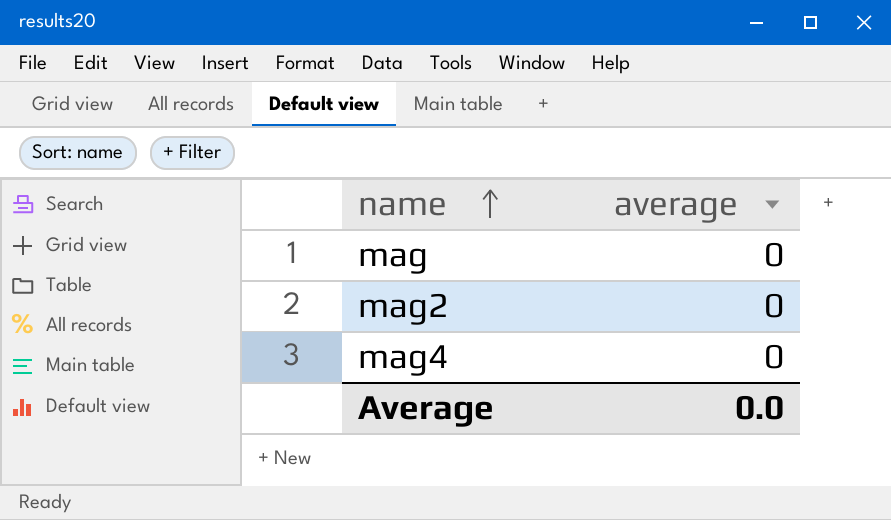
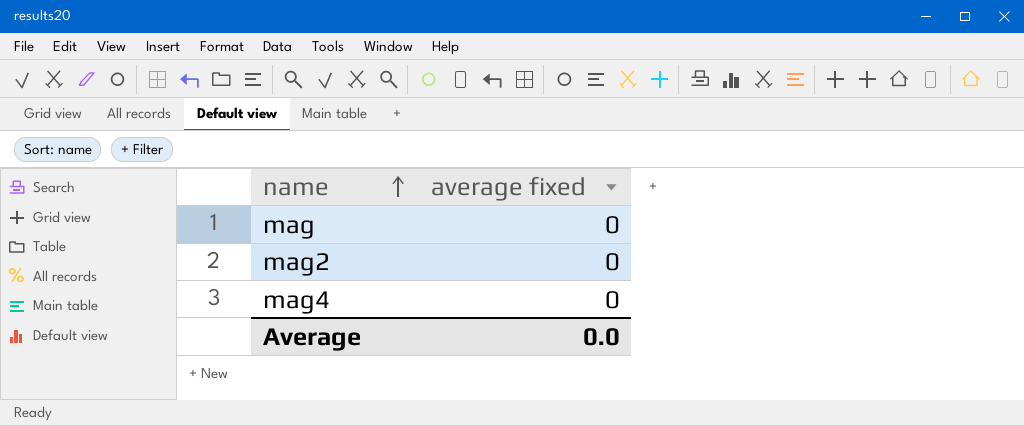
column name: average -> average fixed

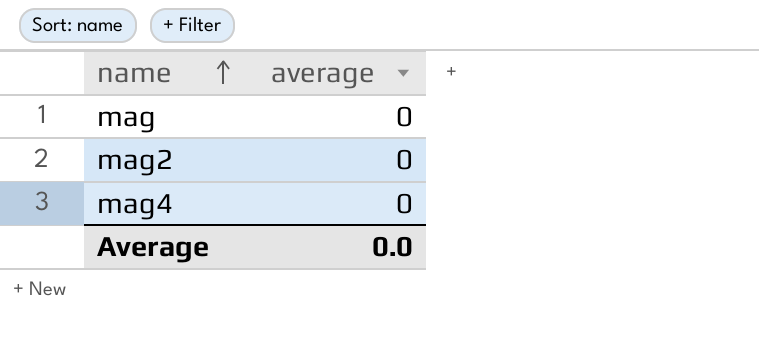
column name: average fixed -> average

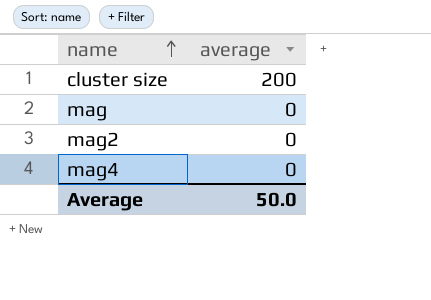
row cluster size: none -> 200
Average | average: 0.0 -> 50.0

